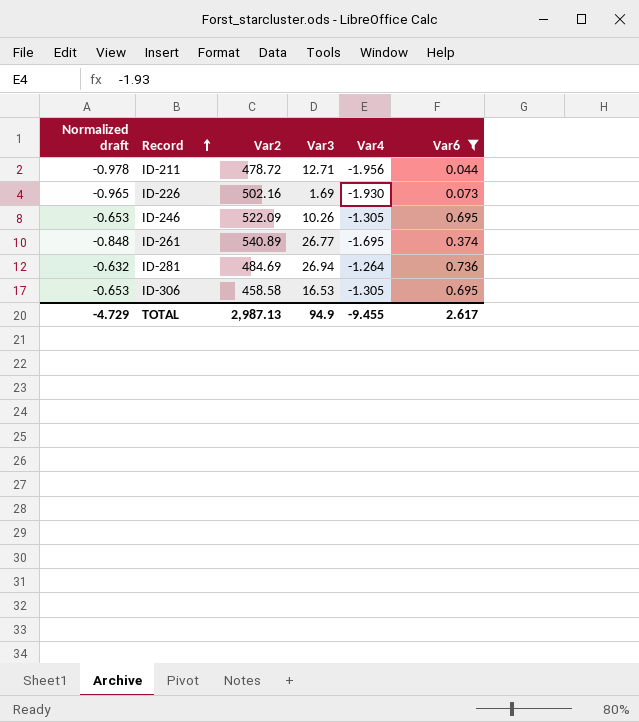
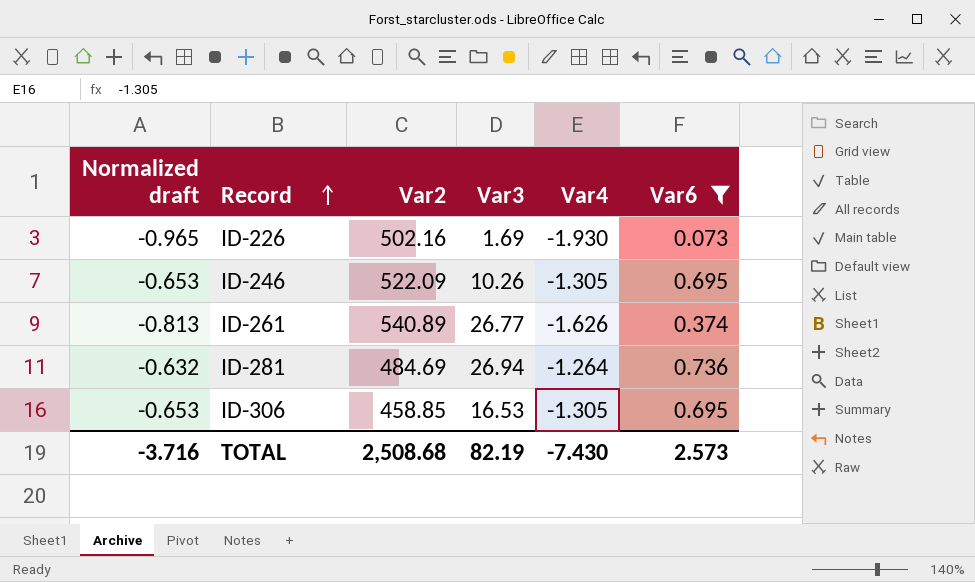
row ID-211: -0.978 | 478.72 | 12.71 | -1.956 | 0.044 -> none
ID-261 | Normalized draft: -0.848 -> -0.813
ID-261 | Var4: -1.695 -> -1.626
ID-306 | Var2: 458.58 -> 458.85
TOTAL | Normalized draft: -4.729 -> -3.716
TOTAL | Var2: 2,987.13 -> 2,508.68
TOTAL | Var3: 94.9 -> 82.19
TOTAL | Var4: -9.455 -> -7.430
TOTAL | Var6: 2.617 -> 2.573

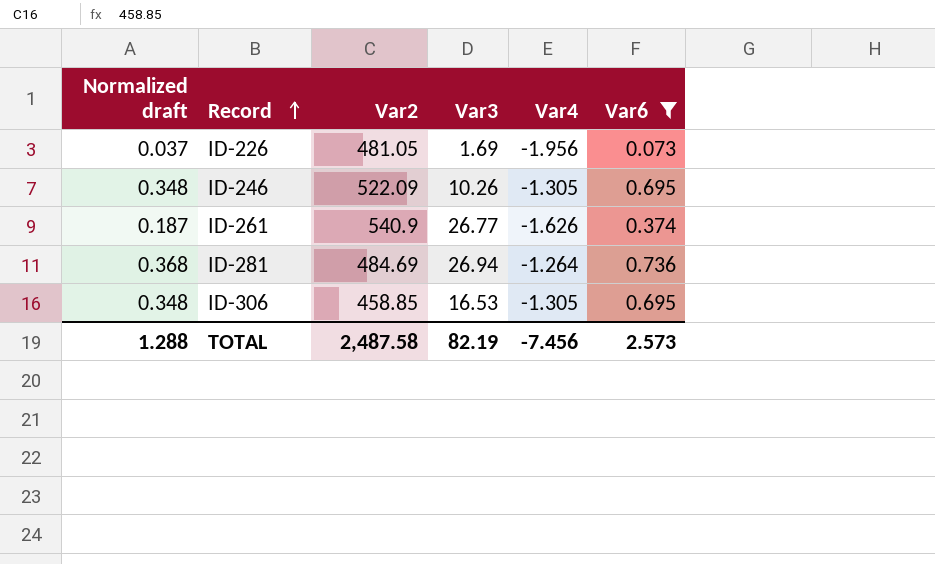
column Normalized draft | formula: [Var4] * 0.5 -> [Var6] * 0.5
ID-226 | Var2: 502.16 -> 481.05
ID-226 | Var4: -1.930 -> -1.956
ID-261 | Var2: 540.89 -> 540.9
TOTAL | Normalized draft: -3.716 -> 1.288
TOTAL | Var2: 2,508.68 -> 2,487.58
TOTAL | Var4: -7.430 -> -7.456

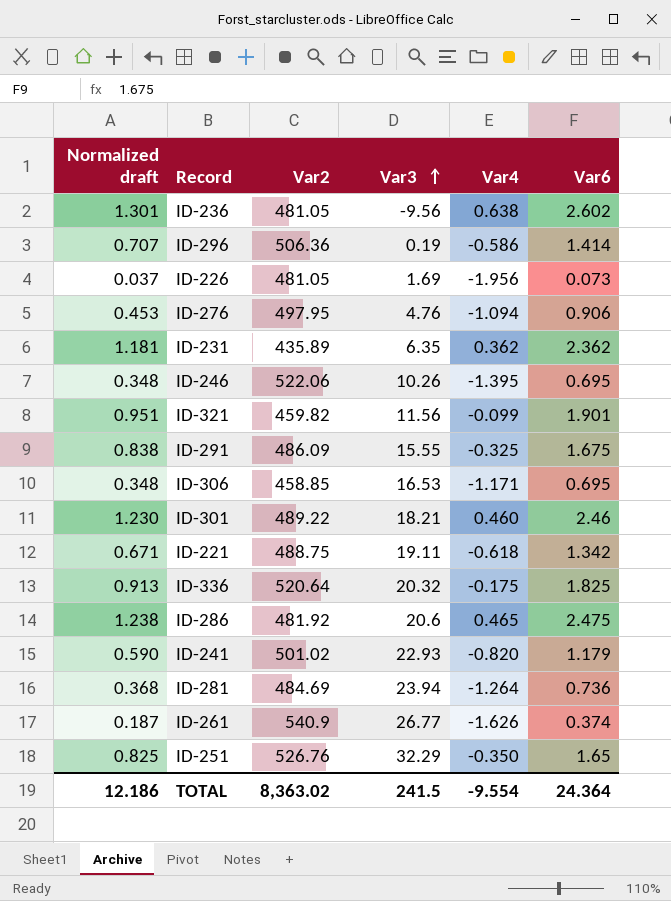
filter: Var6 <= 0.736 -> none
row order: Record ascending -> Var3 ascending
ID-246 | Var2: 522.09 -> 522.06
ID-246 | Var4: -1.305 -> -1.395
ID-306 | Var4: -1.305 -> -1.171
ID-281 | Var3: 26.94 -> 23.94
TOTAL | Normalized draft: 1.288 -> 12.186
TOTAL | Var2: 2,487.58 -> 8,363.02
TOTAL | Var3: 82.19 -> 241.5
TOTAL | Var4: -7.456 -> -9.554
TOTAL | Var6: 2.573 -> 24.364

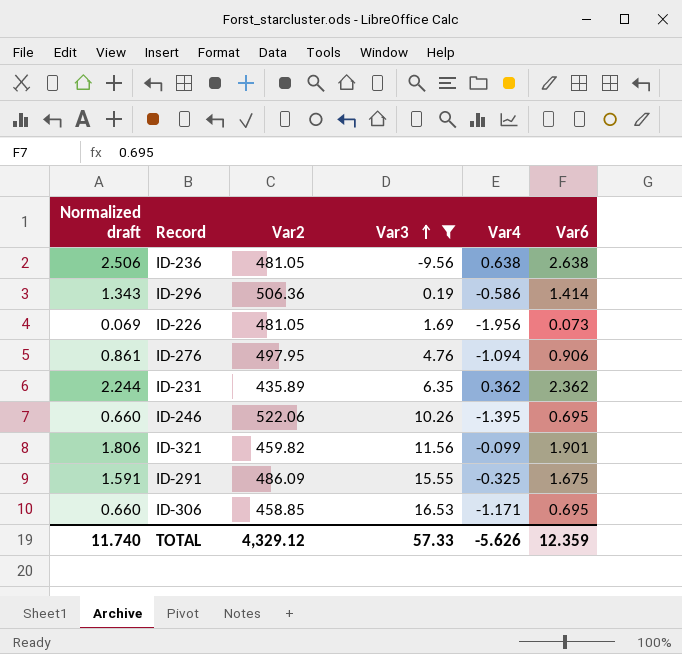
filter: none -> Var3 <= 16.53
column Normalized draft | formula: [Var6] * 0.5 -> [Var6] * 0.95
ID-236 | Var6: 2.602 -> 2.638
TOTAL | Normalized draft: 12.186 -> 11.740
TOTAL | Var2: 8,363.02 -> 4,329.12
TOTAL | Var3: 241.5 -> 57.33
TOTAL | Var4: -9.554 -> -5.626
TOTAL | Var6: 24.364 -> 12.359

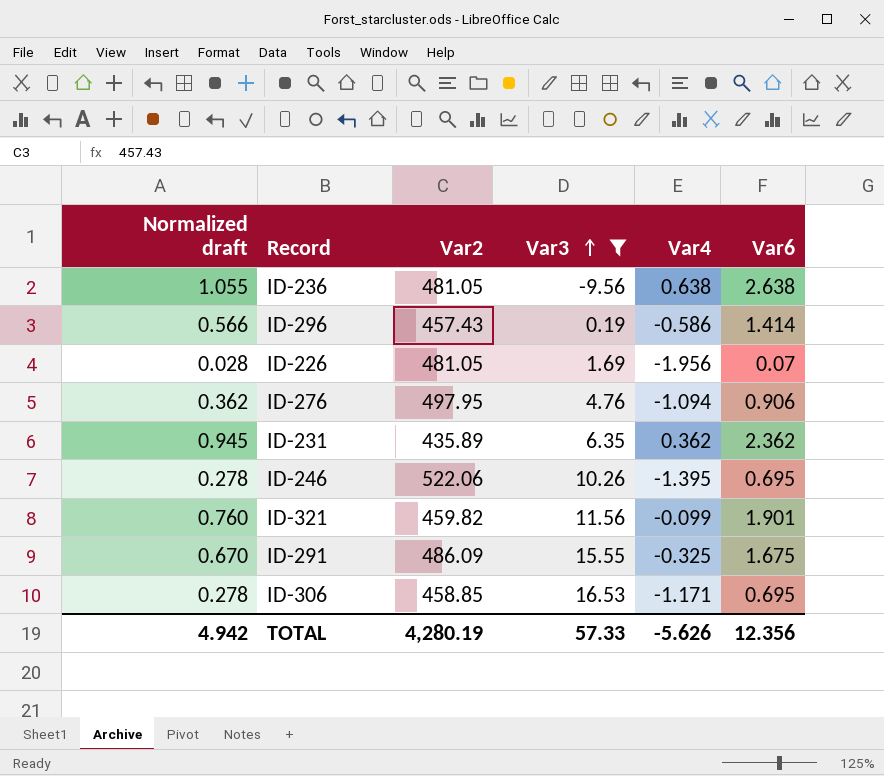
column Normalized draft | formula: [Var6] * 0.95 -> [Var6] * 0.4
ID-296 | Var2: 506.36 -> 457.43
ID-226 | Var6: 0.073 -> 0.07
TOTAL | Normalized draft: 11.740 -> 4.942
TOTAL | Var2: 4,329.12 -> 4,280.19
TOTAL | Var6: 12.359 -> 12.356

